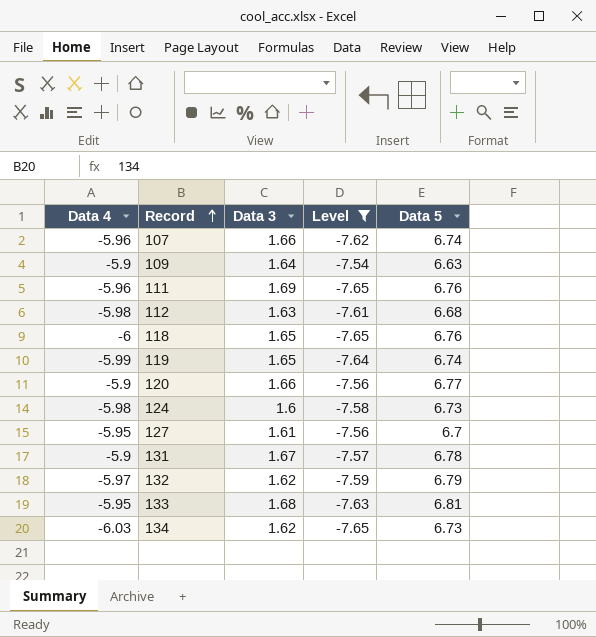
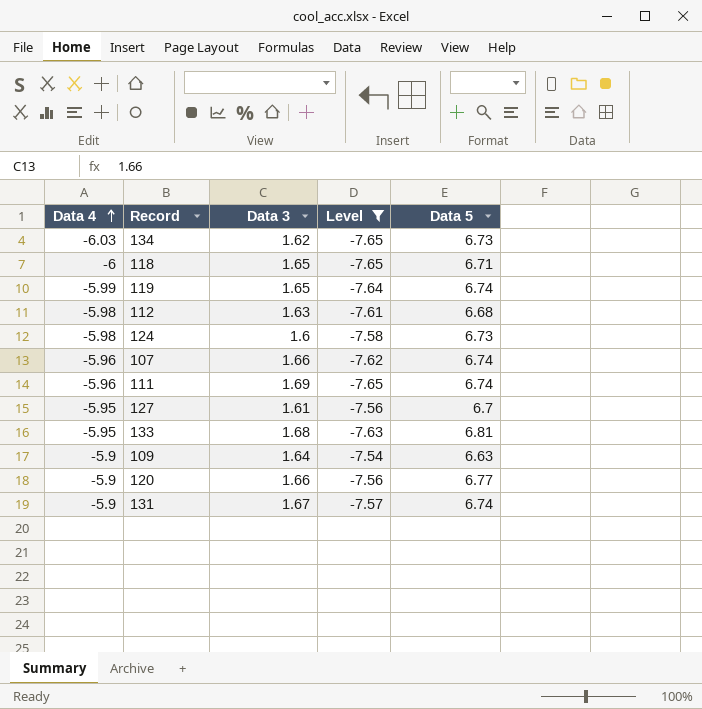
row order: Record ascending -> Data 4 ascending
row 132: -5.97 | 1.62 | -7.59 | 6.79 -> none
118 | Data 5: 6.76 -> 6.71
111 | Data 5: 6.76 -> 6.74
131 | Data 5: 6.78 -> 6.74

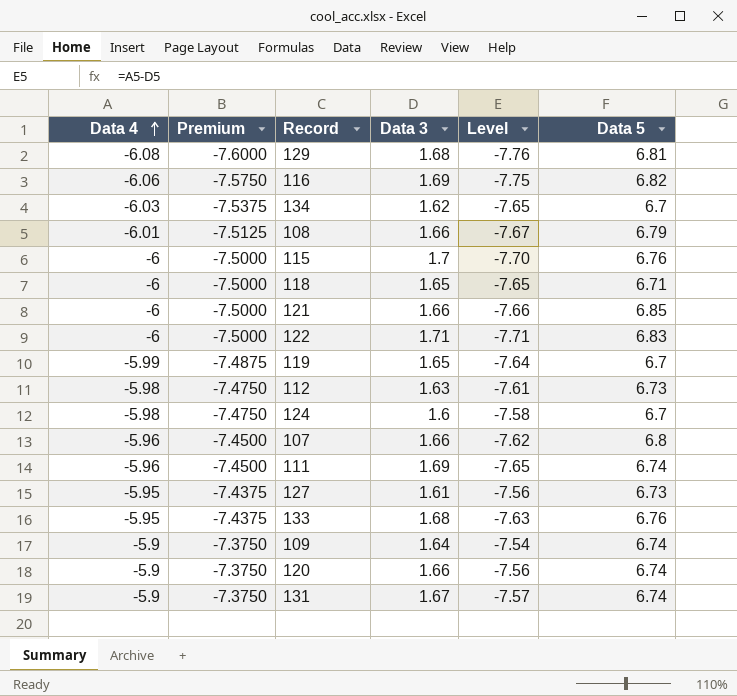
filter: Level >= -7.65 -> none
column Premium | formula: none -> [Data 4] * 1.25
134 | Data 5: 6.73 -> 6.7
119 | Data 5: 6.74 -> 6.7
112 | Data 5: 6.68 -> 6.73
124 | Data 5: 6.73 -> 6.7
107 | Data 5: 6.74 -> 6.8
127 | Data 5: 6.7 -> 6.73
133 | Data 5: 6.81 -> 6.76
109 | Data 5: 6.63 -> 6.74
120 | Data 5: 6.77 -> 6.74

